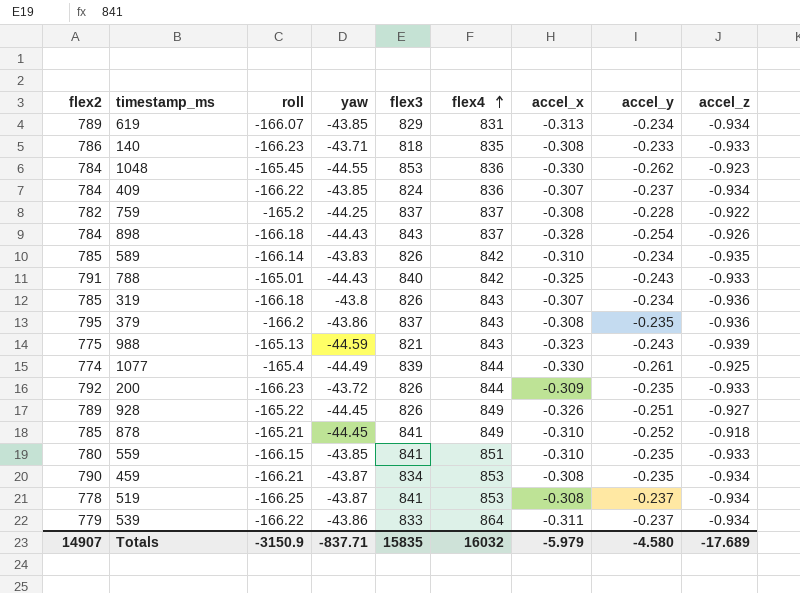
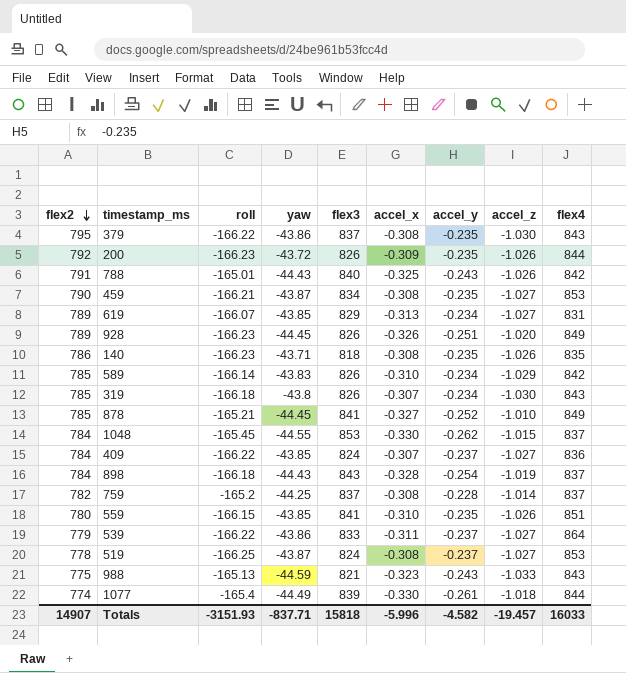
row order: flex4 ascending -> flex2 descending
column flex4 | position: 6 -> 9
379 | roll: -166.2 -> -166.22
379 | accel_z: -0.936 -> -1.030
200 | accel_z: -0.933 -> -1.026
788 | accel_z: -0.933 -> -1.026
459 | accel_z: -0.934 -> -1.027
619 | accel_z: -0.934 -> -1.027
928 | roll: -165.22 -> -166.23
928 | accel_z: -0.927 -> -1.020
140 | accel_y: -0.233 -> -0.235
140 | accel_z: -0.933 -> -1.026
589 | accel_z: -0.935 -> -1.029
319 | accel_z: -0.936 -> -1.030
878 | accel_x: -0.310 -> -0.327
878 | accel_z: -0.918 -> -1.010
1048 | accel_z: -0.923 -> -1.015
1048 | flex4: 836 -> 837
409 | accel_z: -0.934 -> -1.027
898 | accel_z: -0.926 -> -1.019
759 | accel_z: -0.922 -> -1.014
559 | accel_z: -0.933 -> -1.026
539 | accel_z: -0.934 -> -1.027
519 | flex3: 841 -> 824
519 | accel_z: -0.934 -> -1.027
988 | accel_z: -0.939 -> -1.033
1077 | accel_z: -0.925 -> -1.018
Totals | roll: -3150.9 -> -3151.93
Totals | flex3: 15835 -> 15818
Totals | accel_x: -5.979 -> -5.996
Totals | accel_y: -4.580 -> -4.582
Totals | accel_z: -17.689 -> -19.457
Totals | flex4: 16032 -> 16033

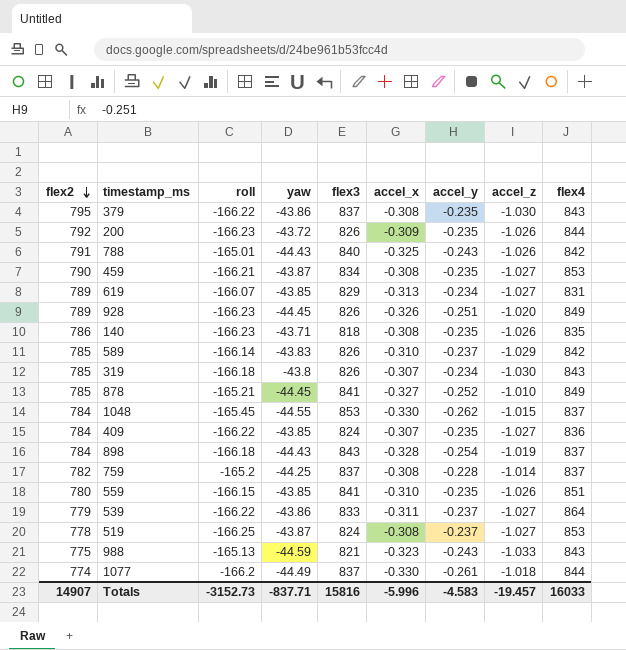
589 | accel_y: -0.234 -> -0.237
409 | accel_y: -0.237 -> -0.235
1077 | roll: -165.4 -> -166.2
1077 | flex3: 839 -> 837
Totals | roll: -3151.93 -> -3152.73
Totals | flex3: 15818 -> 15816
Totals | accel_y: -4.582 -> -4.583

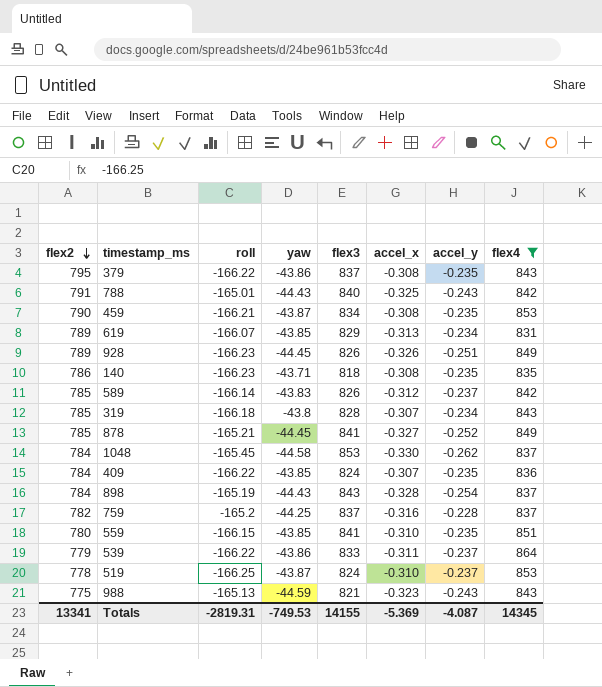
filter: none -> flex4 != 844
column accel_z | position: 8 -> none
589 | accel_x: -0.310 -> -0.312
319 | flex3: 826 -> 828
1048 | yaw: -44.55 -> -44.58
898 | roll: -166.18 -> -165.19
759 | accel_x: -0.308 -> -0.316
519 | accel_x: -0.308 -> -0.310
Totals | flex2: 14907 -> 13341
Totals | roll: -3152.73 -> -2819.31
Totals | yaw: -837.71 -> -749.53
Totals | flex3: 15816 -> 14155
Totals | accel_x: -5.996 -> -5.369
Totals | accel_y: -4.583 -> -4.087
Totals | flex4: 16033 -> 14345

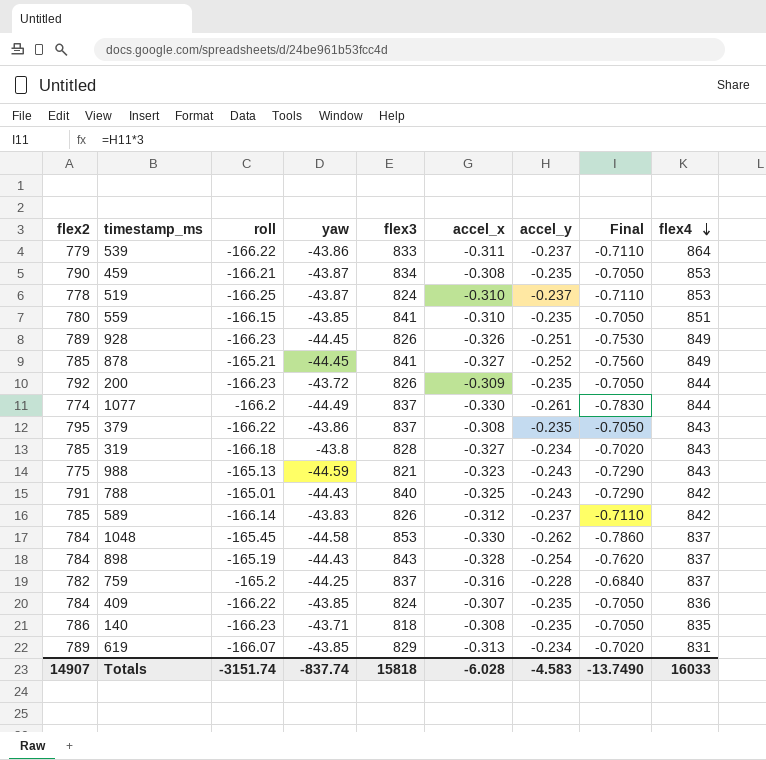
filter: flex4 != 844 -> none
row order: flex2 descending -> flex4 descending
column Final | formula: none -> [accel_y] * 3
319 | accel_x: -0.307 -> -0.327
Totals | flex2: 13341 -> 14907
Totals | roll: -2819.31 -> -3151.74
Totals | yaw: -749.53 -> -837.74
Totals | flex3: 14155 -> 15818
Totals | accel_x: -5.369 -> -6.028
Totals | accel_y: -4.087 -> -4.583
Totals | flex4: 14345 -> 16033

